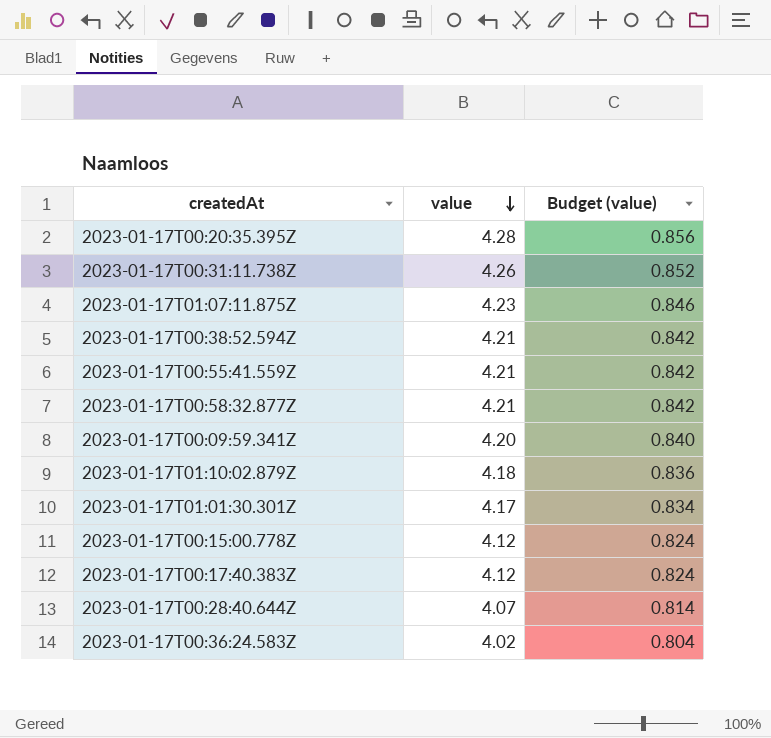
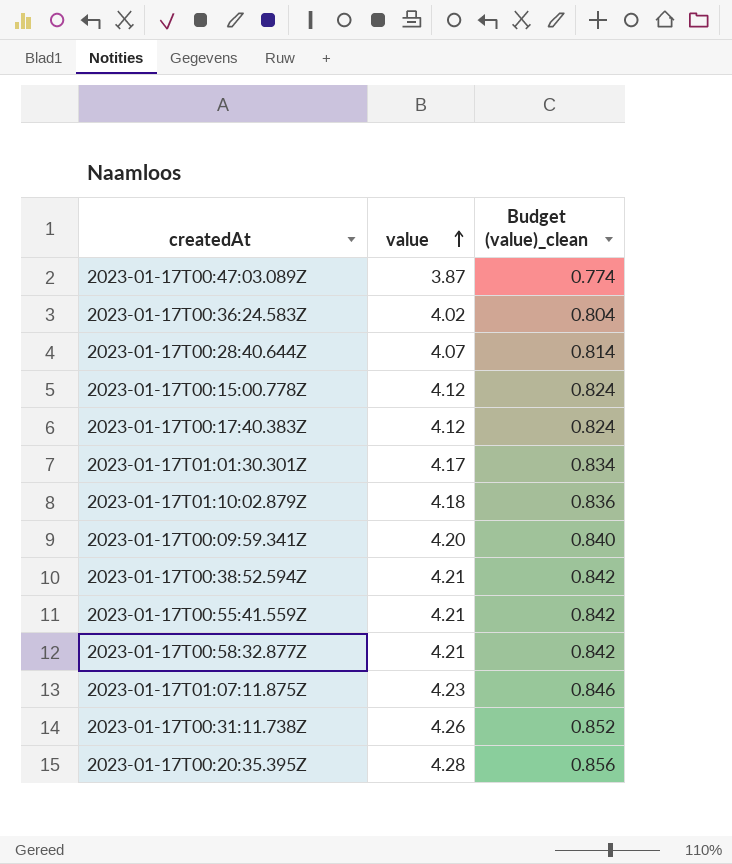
row order: value descending -> value ascending
column name: Budget (value) -> Budget (value)_clean
row 2023-01-17T00:47:03.089Z: none -> 3.87 | 0.774

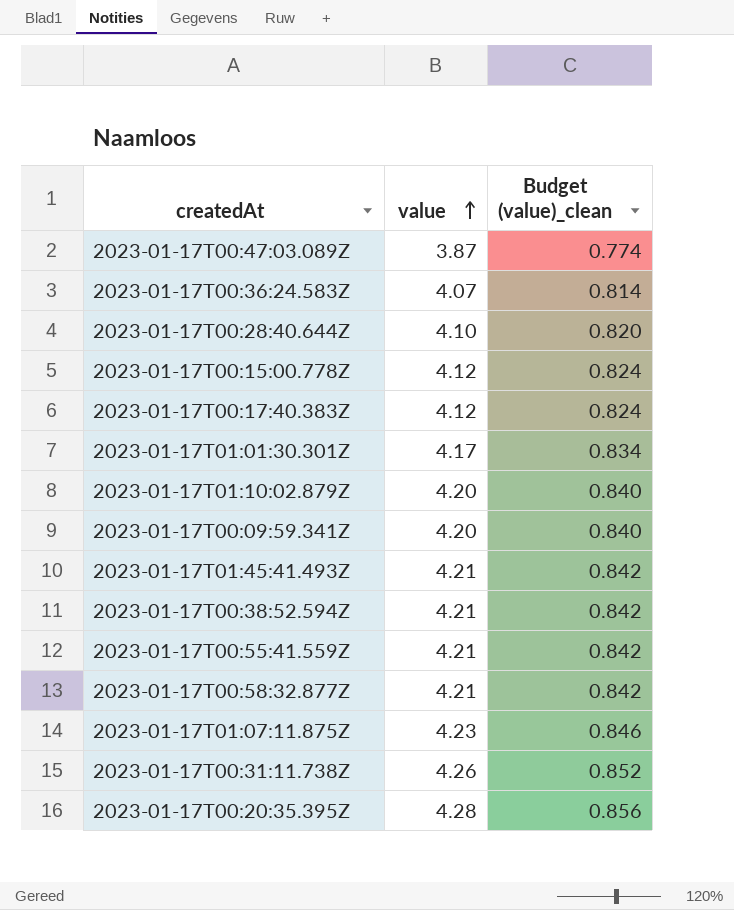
2023-01-17T00:36:24.583Z | value: 4.02 -> 4.07
2023-01-17T00:36:24.583Z | Budget (value)_clean: 0.804 -> 0.814
2023-01-17T00:28:40.644Z | value: 4.07 -> 4.10
2023-01-17T00:28:40.644Z | Budget (value)_clean: 0.814 -> 0.820
2023-01-17T01:10:02.879Z | value: 4.18 -> 4.20
2023-01-17T01:10:02.879Z | Budget (value)_clean: 0.836 -> 0.840
row 2023-01-17T01:45:41.493Z: none -> 4.21 | 0.842

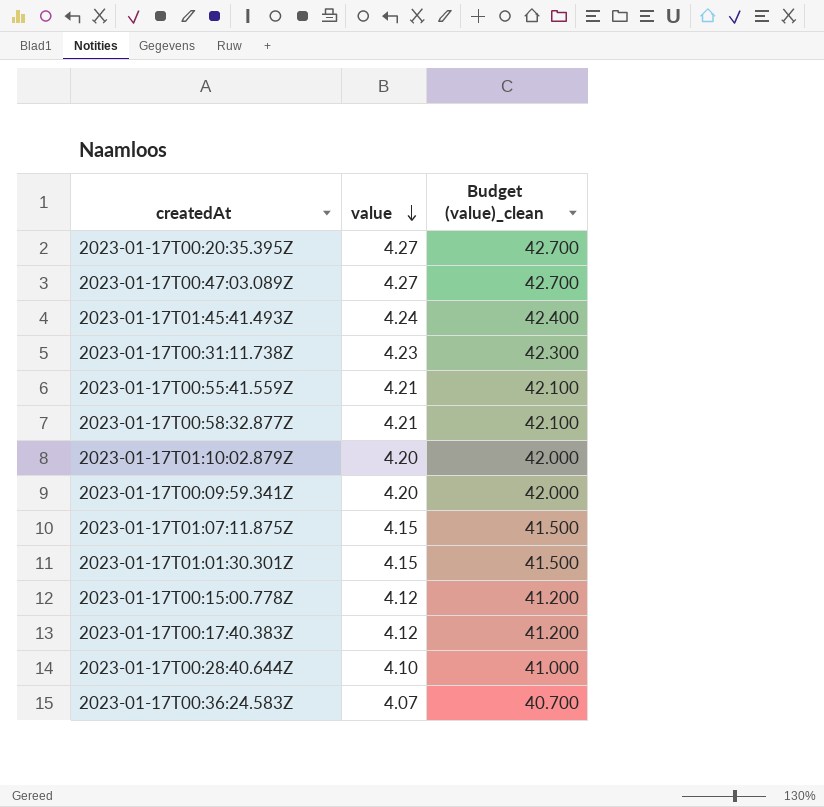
row order: value ascending -> value descending
column Budget (value)_clean | formula: [value] * 0.2 -> [value] * 10
row 2023-01-17T00:38:52.594Z: 4.21 | 0.842 -> none
2023-01-17T00:20:35.395Z | value: 4.28 -> 4.27
2023-01-17T00:47:03.089Z | value: 3.87 -> 4.27
2023-01-17T01:45:41.493Z | value: 4.21 -> 4.24
2023-01-17T00:31:11.738Z | value: 4.26 -> 4.23
2023-01-17T01:07:11.875Z | value: 4.23 -> 4.15
2023-01-17T01:01:30.301Z | value: 4.17 -> 4.15

